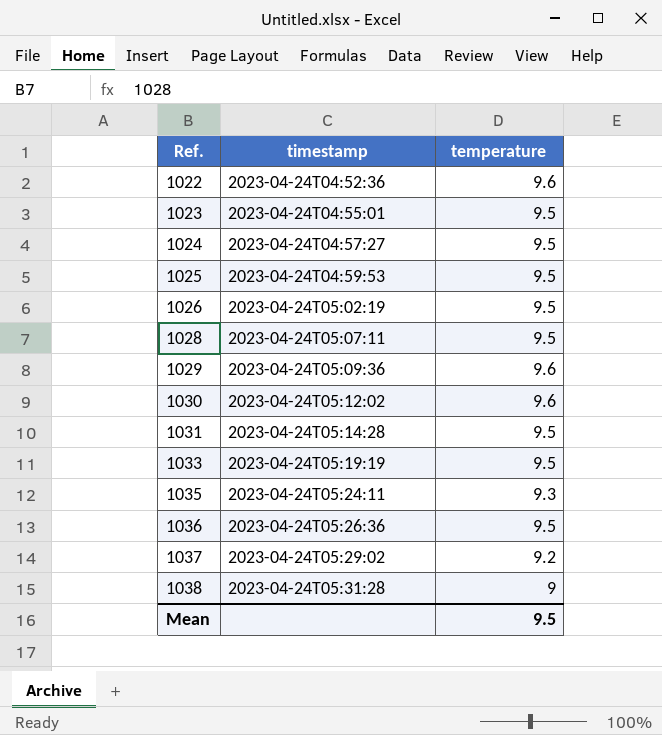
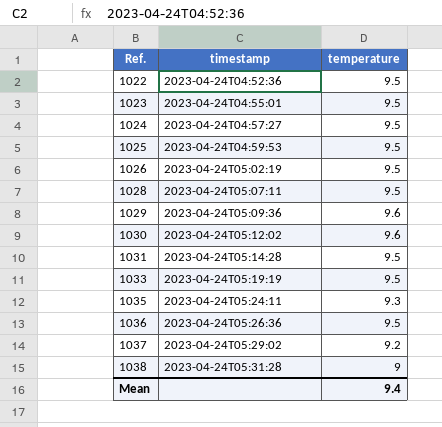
1022 | temperature: 9.6 -> 9.5
Mean | temperature: 9.5 -> 9.4

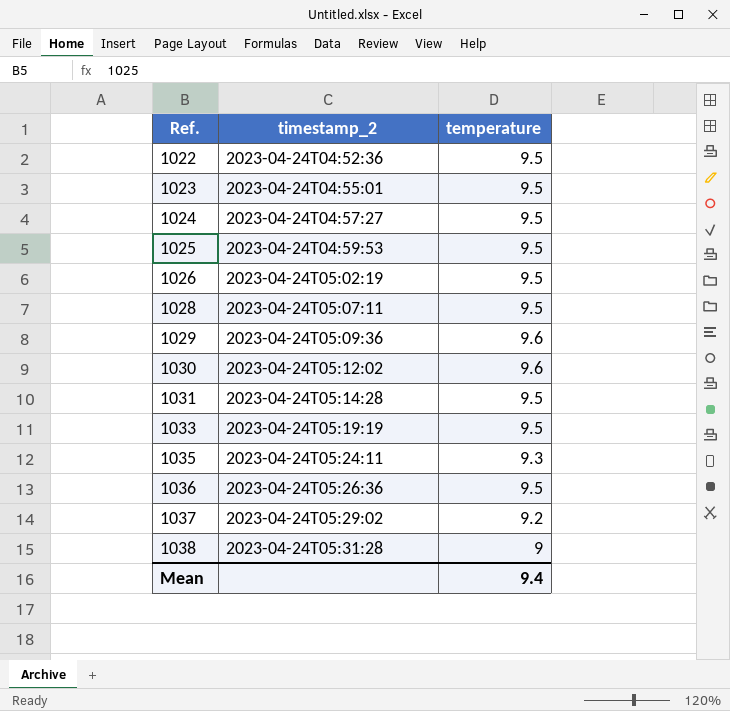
column name: timestamp -> timestamp_2

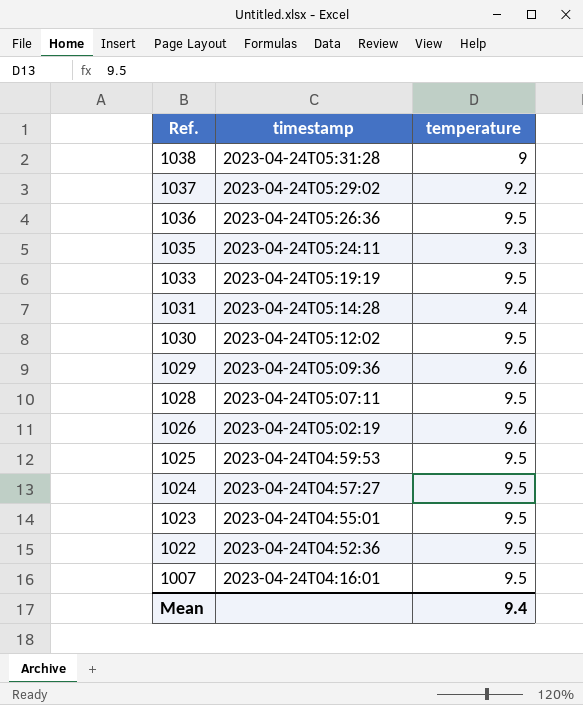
row order: Ref. ascending -> Ref. descending
column name: timestamp_2 -> timestamp
1031 | temperature: 9.5 -> 9.4
1030 | temperature: 9.6 -> 9.5
1026 | temperature: 9.5 -> 9.6
row 1007: none -> 2023-04-24T04:16:01 | 9.5

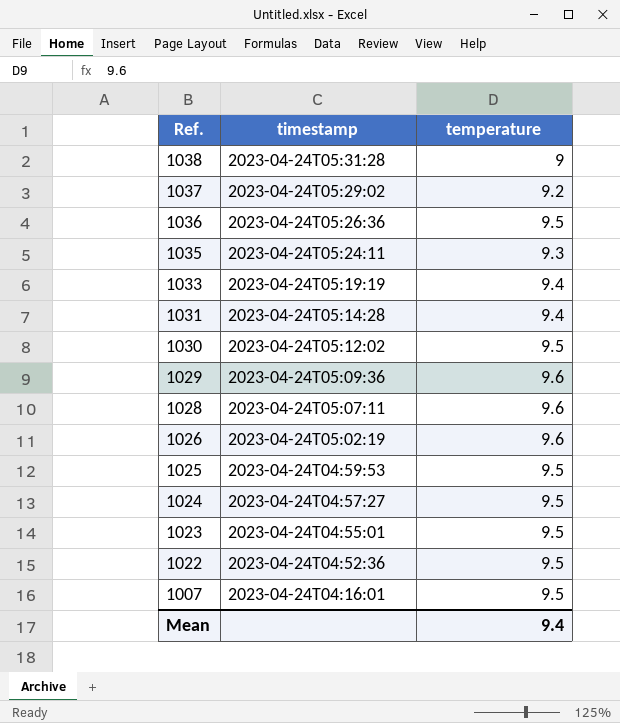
1033 | temperature: 9.5 -> 9.4
1028 | temperature: 9.5 -> 9.6

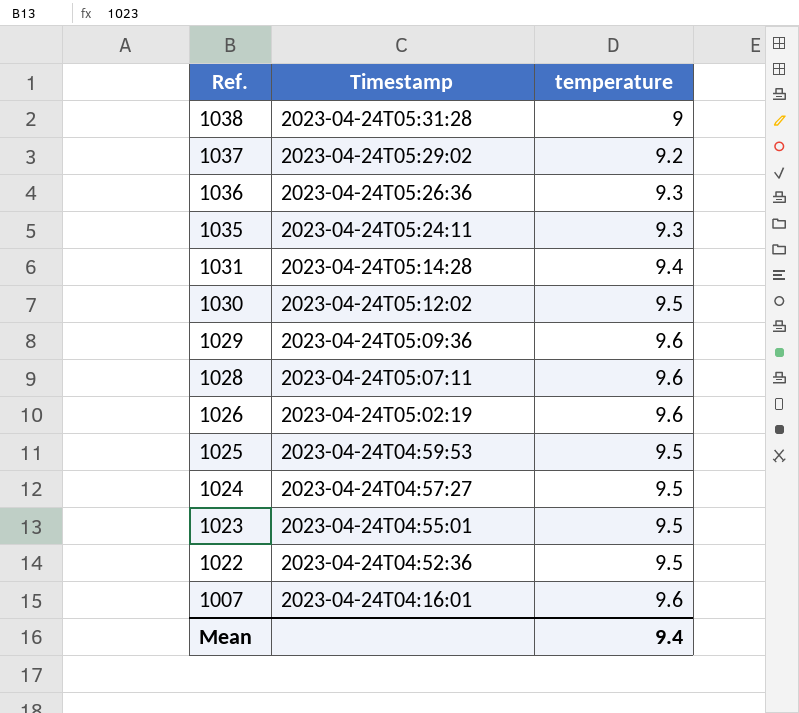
column name: timestamp -> Timestamp
row 1033: 2023-04-24T05:19:19 | 9.4 -> none
1036 | temperature: 9.5 -> 9.3
1007 | temperature: 9.5 -> 9.6

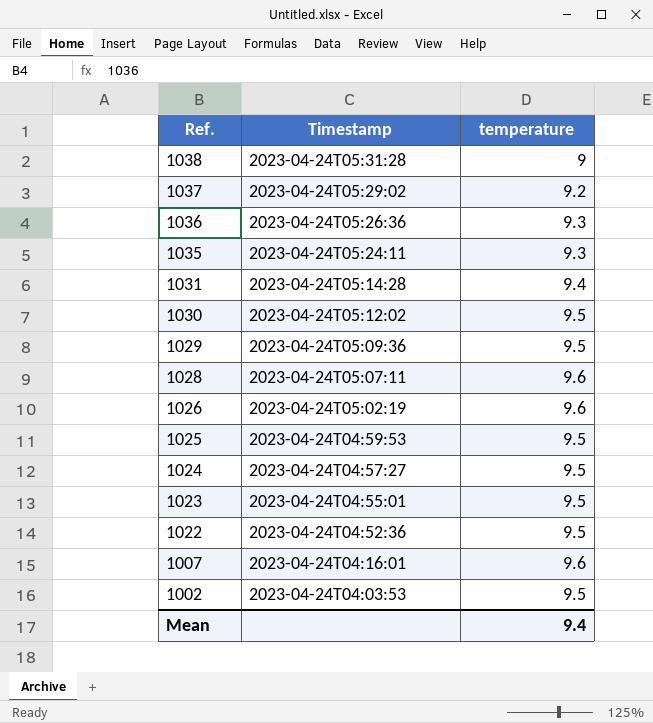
1029 | temperature: 9.6 -> 9.5
row 1002: none -> 2023-04-24T04:03:53 | 9.5

